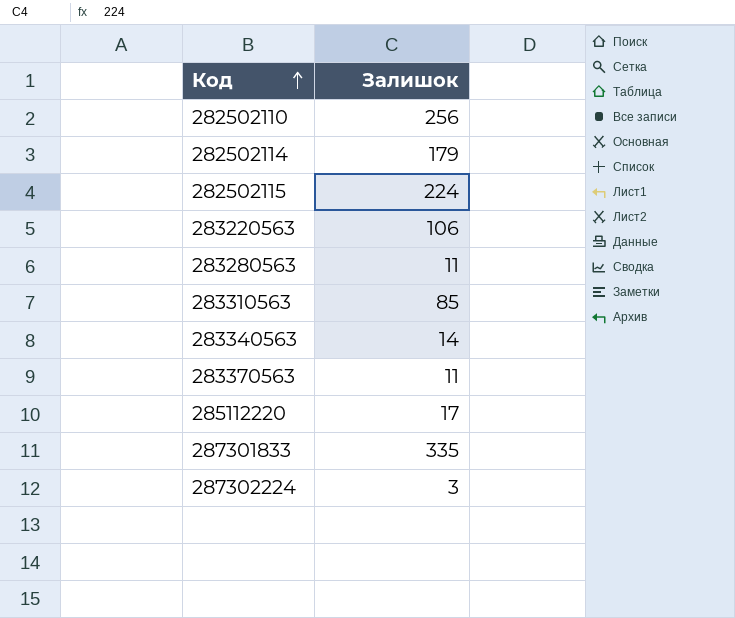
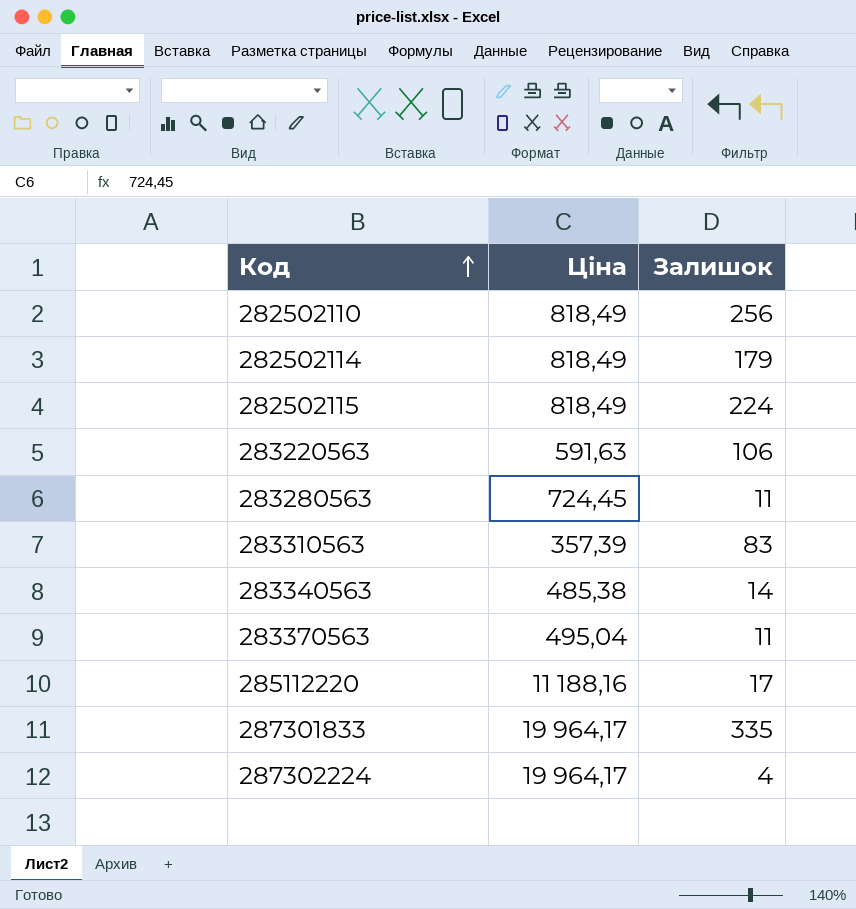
column Ціна | position: none -> 2
283310563 | Залишок: 85 -> 83
287302224 | Залишок: 3 -> 4

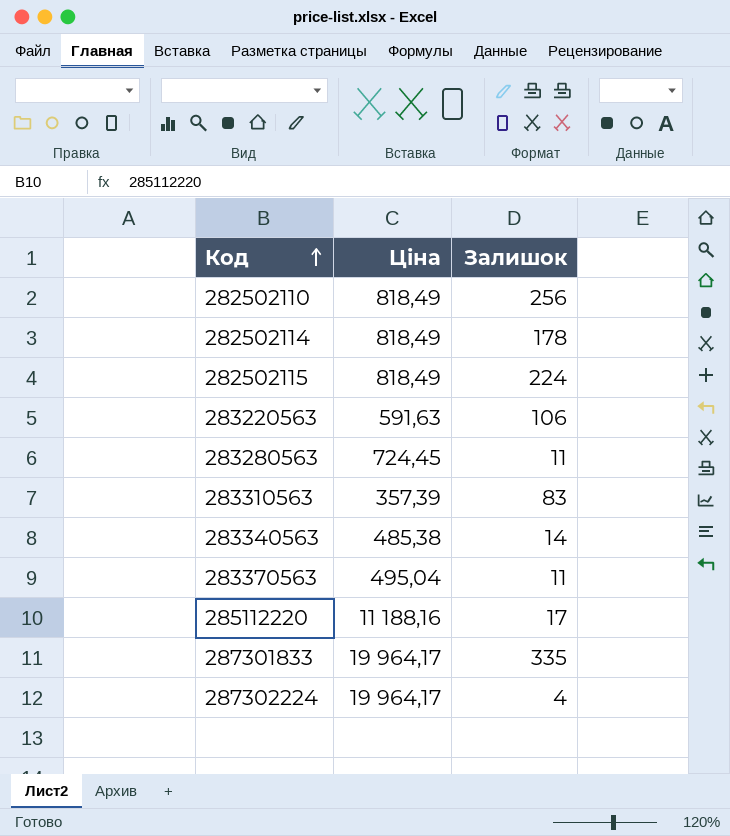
282502114 | Залишок: 179 -> 178

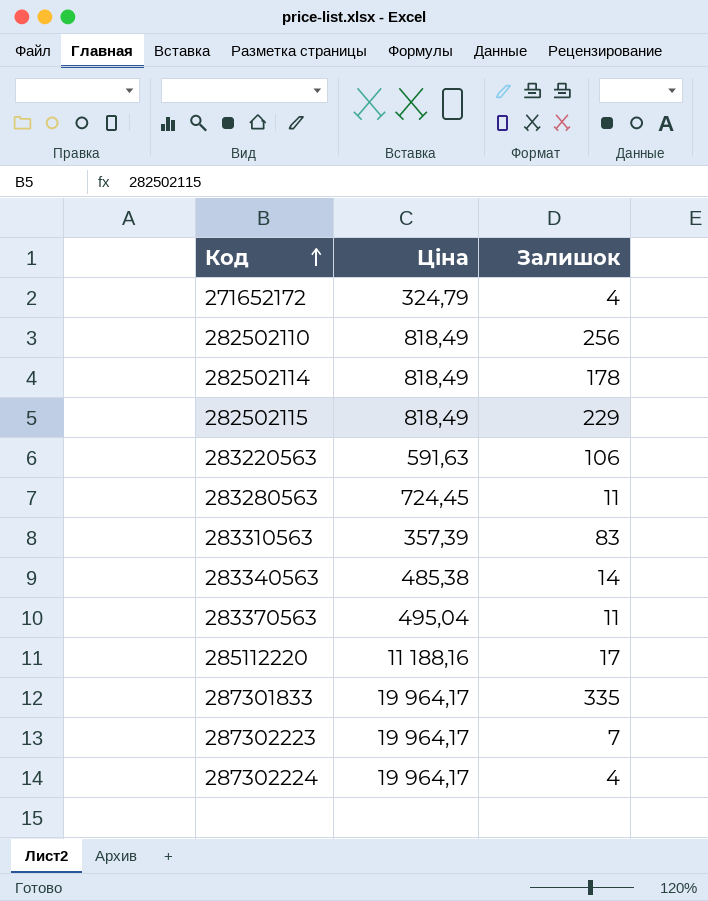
row 271652172: none -> 324,79 | 4
282502115 | Залишок: 224 -> 229
row 287302223: none -> 19 964,17 | 7

